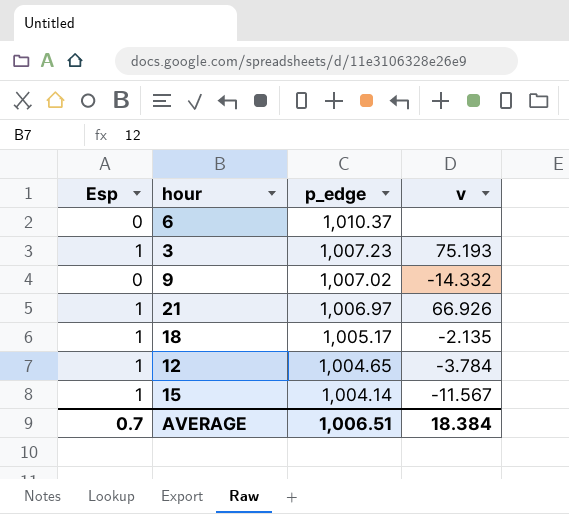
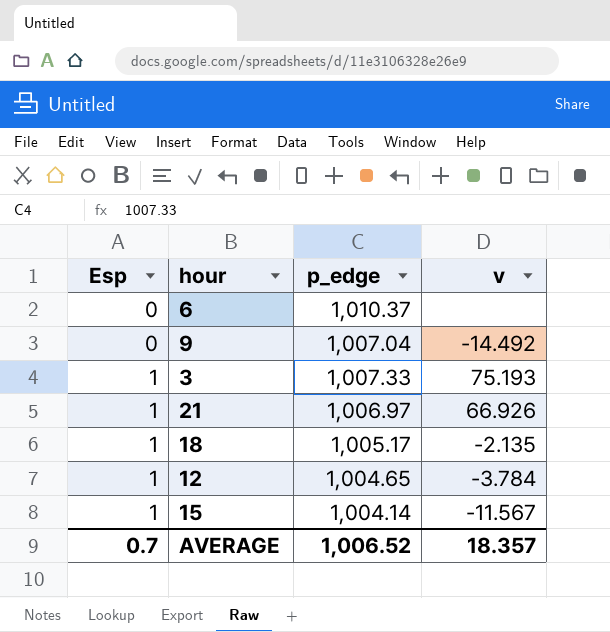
row order: p_edge descending -> Esp ascending
9 | p_edge: 1,007.02 -> 1,007.04
9 | v: -14.332 -> -14.492
3 | p_edge: 1,007.23 -> 1,007.33
AVERAGE | p_edge: 1,006.51 -> 1,006.52
AVERAGE | v: 18.384 -> 18.357

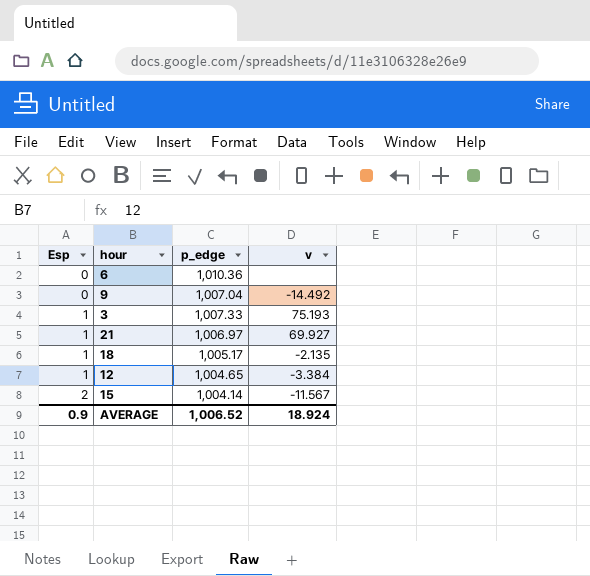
6 | p_edge: 1,010.37 -> 1,010.36
21 | v: 66.926 -> 69.927
12 | v: -3.784 -> -3.384
15 | Esp: 1 -> 2
AVERAGE | Esp: 0.7 -> 0.9
AVERAGE | v: 18.357 -> 18.924

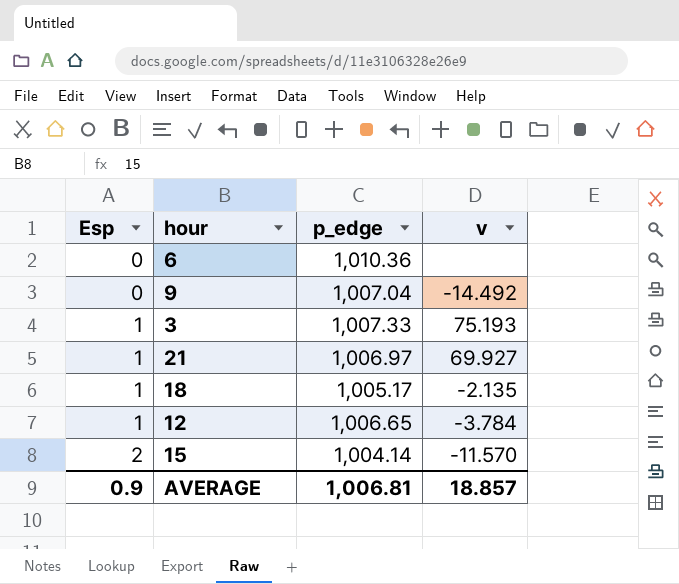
12 | p_edge: 1,004.65 -> 1,006.65
12 | v: -3.384 -> -3.784
15 | v: -11.567 -> -11.570
AVERAGE | p_edge: 1,006.52 -> 1,006.81
AVERAGE | v: 18.924 -> 18.857

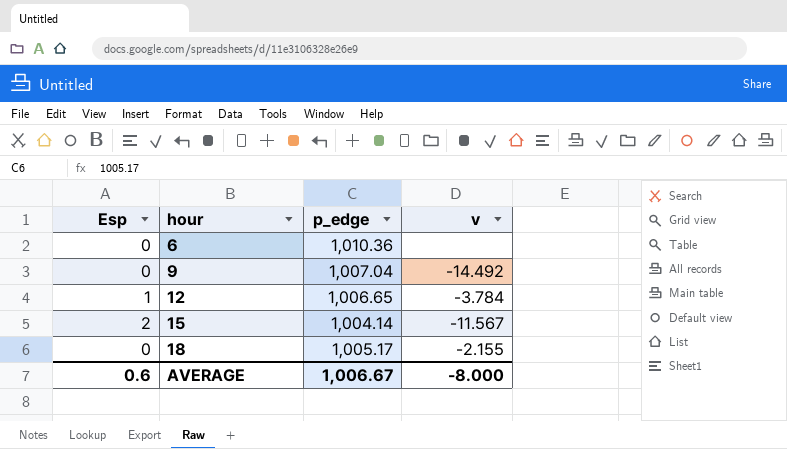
row order: Esp ascending -> hour ascending
row 3: 1 | 1,007.33 | 75.193 -> none
row 21: 1 | 1,006.97 | 69.927 -> none
15 | v: -11.570 -> -11.567
18 | Esp: 1 -> 0
18 | v: -2.135 -> -2.155
AVERAGE | Esp: 0.9 -> 0.6
AVERAGE | p_edge: 1,006.81 -> 1,006.67
AVERAGE | v: 18.857 -> -8.000

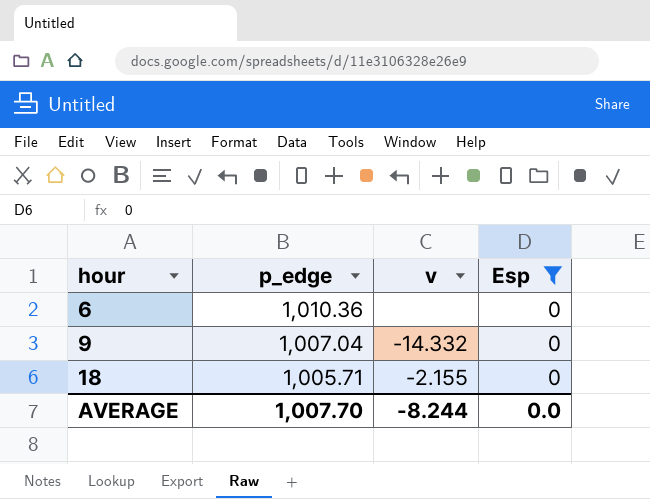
filter: none -> Esp = 0
column Esp | position: 1 -> 4
9 | v: -14.492 -> -14.332
18 | p_edge: 1,005.17 -> 1,005.71
AVERAGE | p_edge: 1,006.67 -> 1,007.70
AVERAGE | v: -8.000 -> -8.244
AVERAGE | Esp: 0.6 -> 0.0

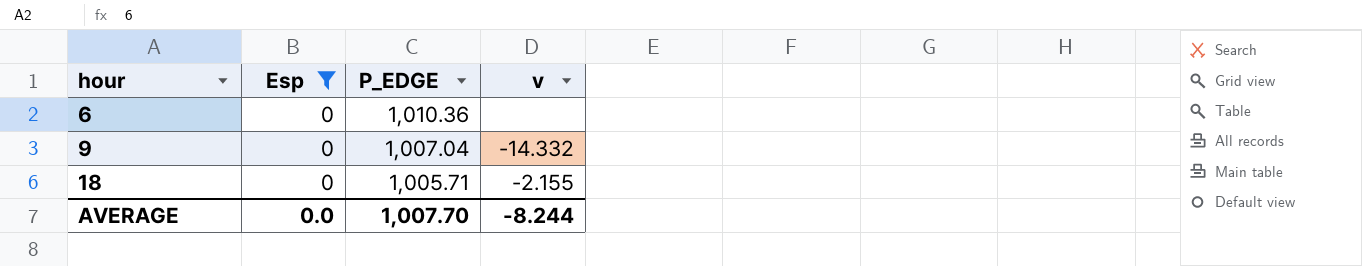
column Esp | position: 4 -> 2
column name: p_edge -> P_EDGE

